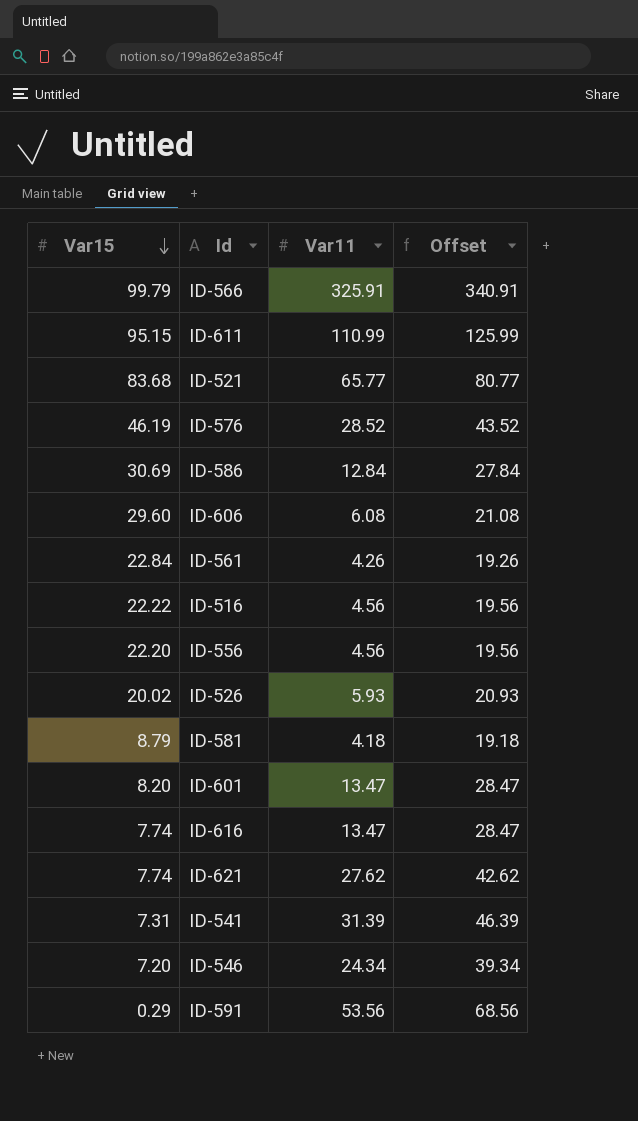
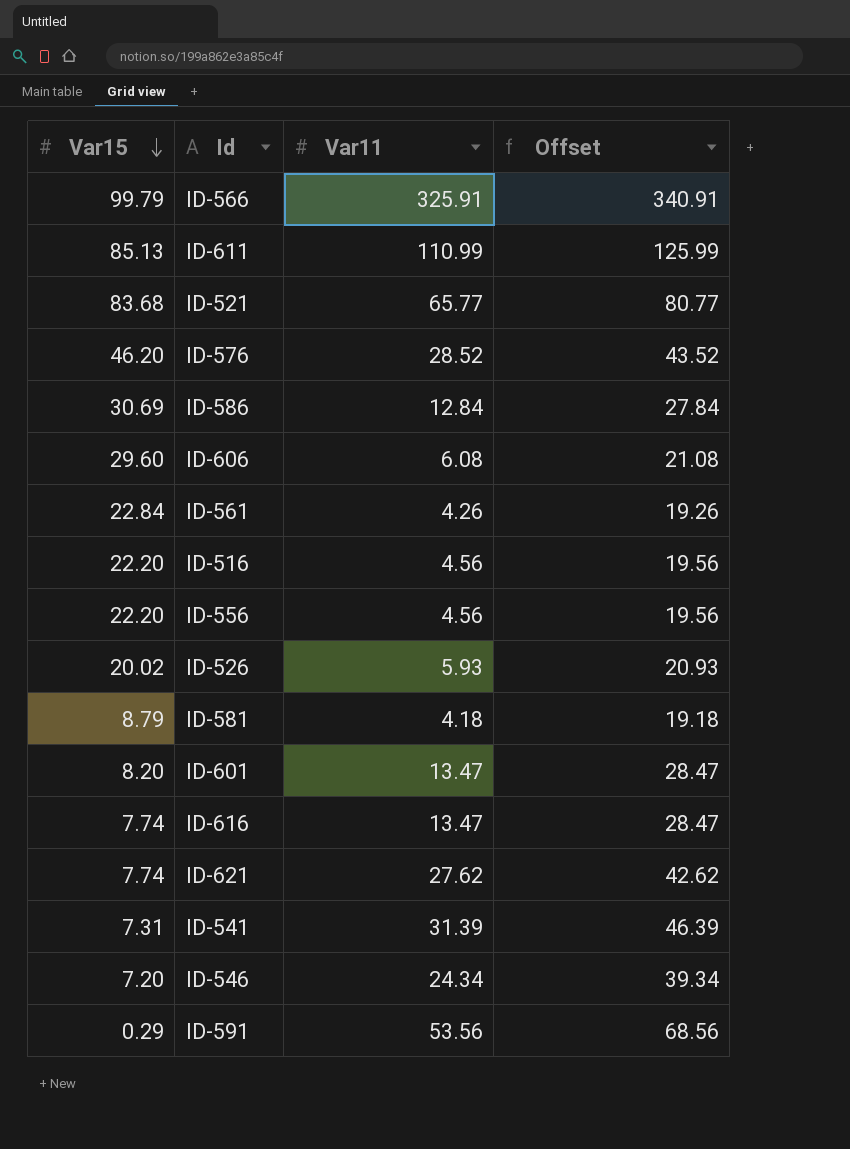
ID-611 | Var15: 95.15 -> 85.13
ID-576 | Var15: 46.19 -> 46.20
ID-516 | Var15: 22.22 -> 22.20

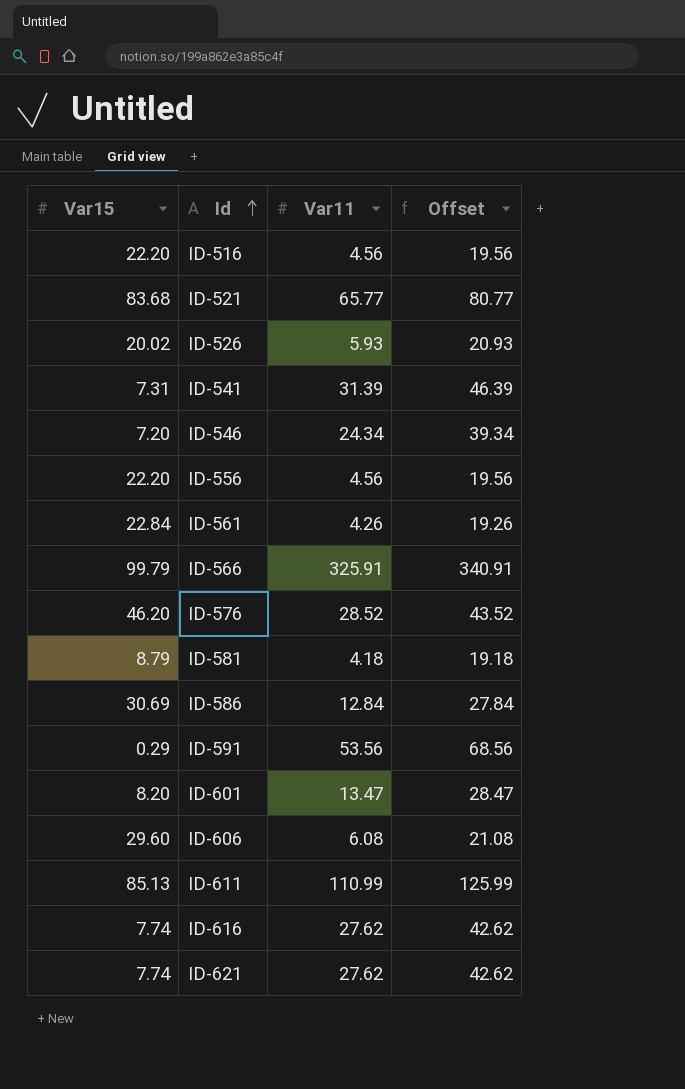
row order: Var15 descending -> Id ascending
ID-616 | Var11: 13.47 -> 27.62
ID-616 | Offset: 28.47 -> 42.62

